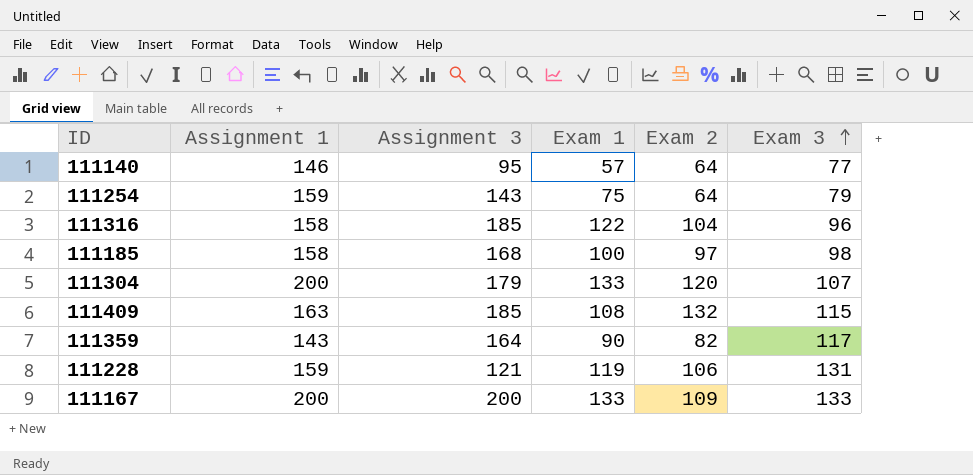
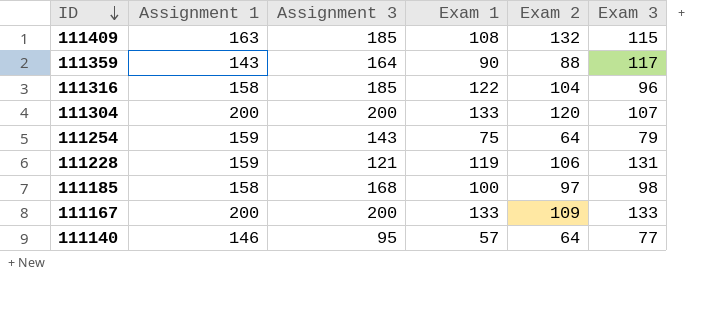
row order: Exam 3 ascending -> ID descending
111359 | Exam 2: 82 -> 88
111304 | Assignment 3: 179 -> 200

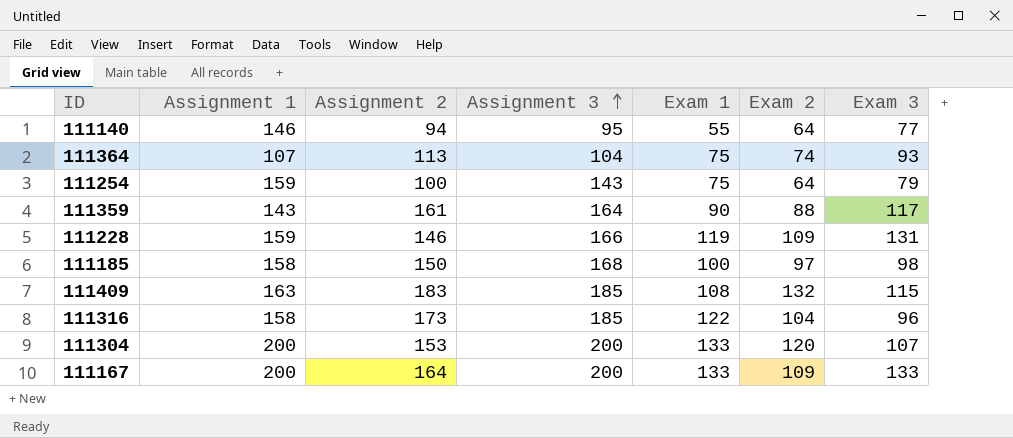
row order: ID descending -> Assignment 3 ascending
column Assignment 2 | position: none -> 3
111140 | Exam 1: 57 -> 55
row 111364: none -> 107 | 113 | 104 | 75 | 74 | 93
111228 | Assignment 3: 121 -> 166
111228 | Exam 2: 106 -> 109

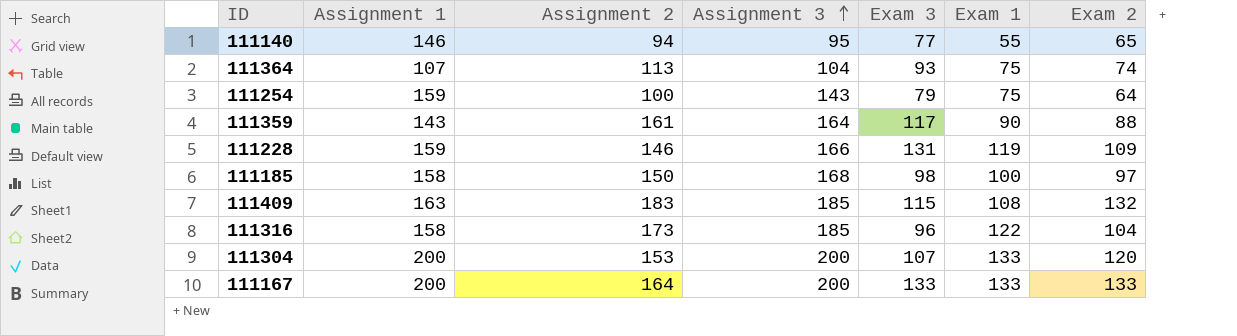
column Exam 3 | position: 7 -> 5
111140 | Exam 2: 64 -> 65
111167 | Exam 2: 109 -> 133

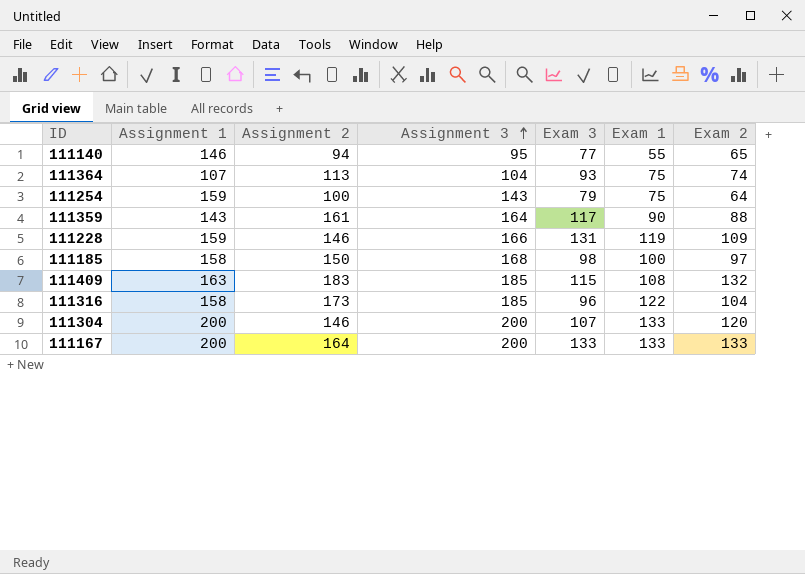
111304 | Assignment 2: 153 -> 146

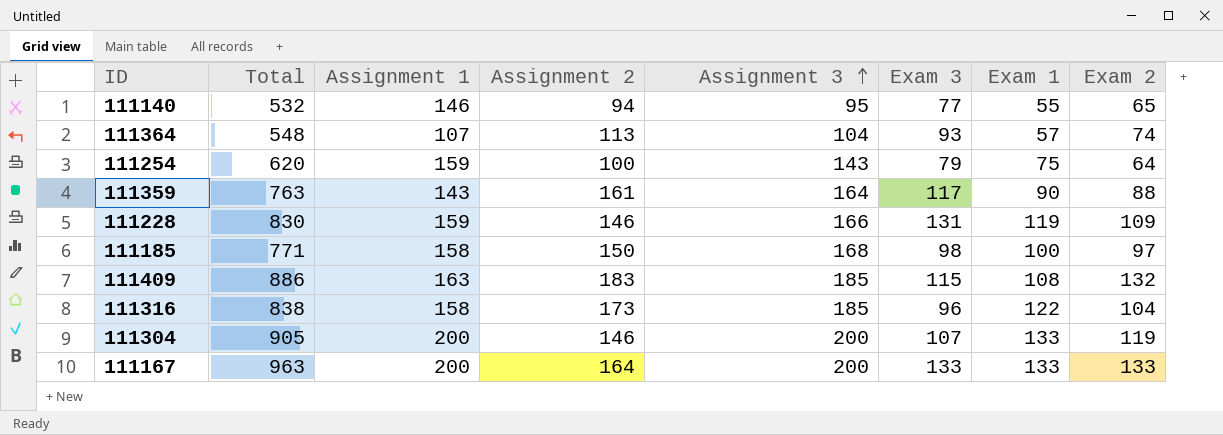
column Total | formula: none -> [Assignment 1] + [Assignment 2] + [Assignment 3] + [Exam 3] + [Exam 1] + [Exam 2]
111364 | Exam 1: 75 -> 57
111304 | Exam 2: 120 -> 119

